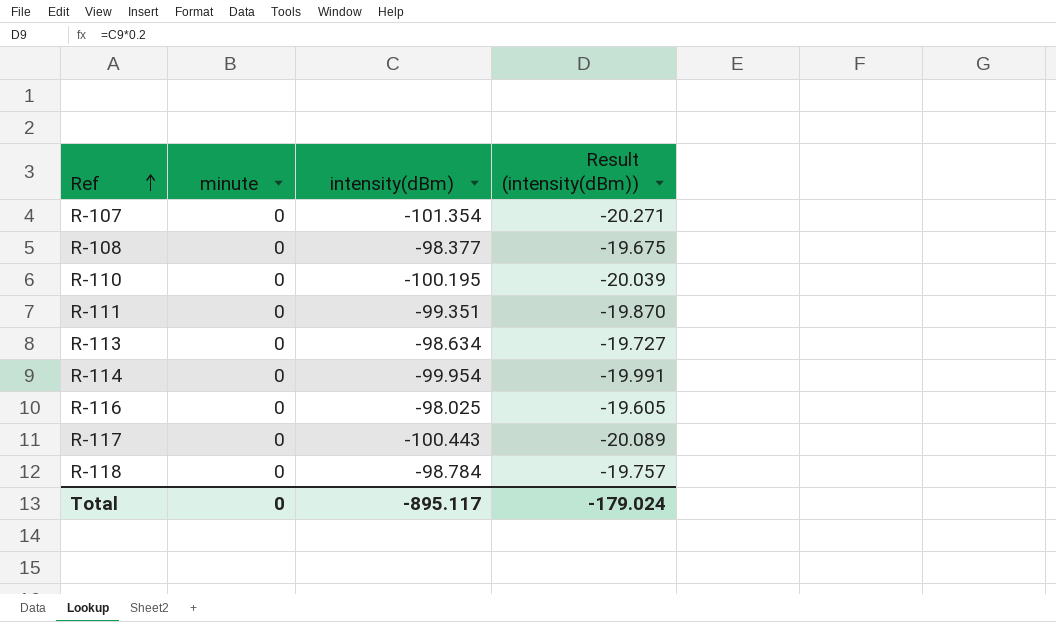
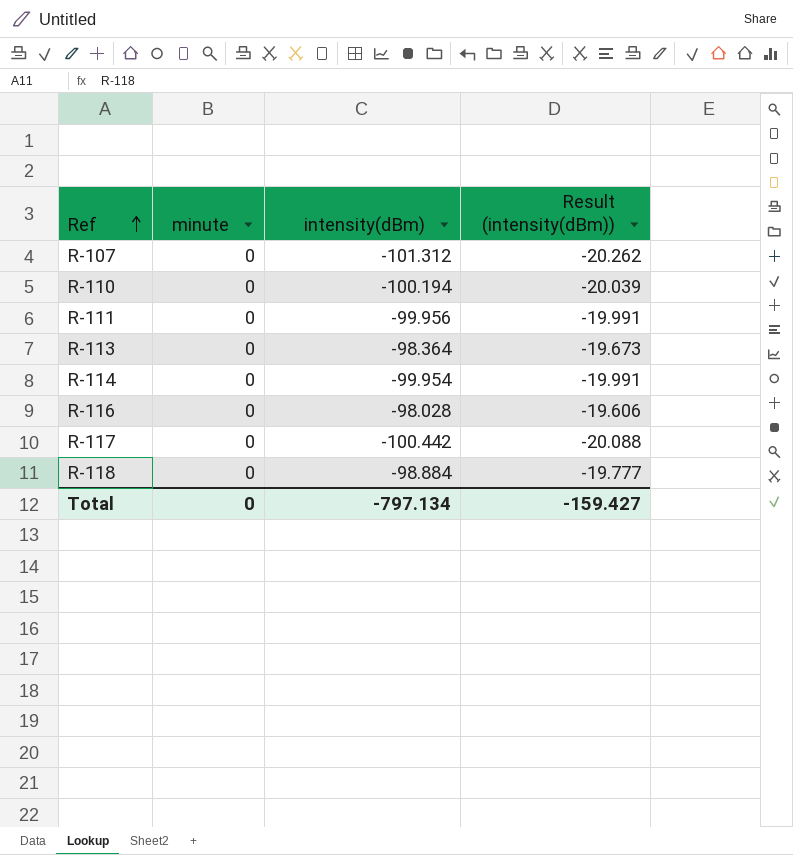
row R-108: 0 | -98.377 | -19.675 -> none
R-107 | intensity(dBm): -101.354 -> -101.312
R-107 | Result (intensity(dBm)): -20.271 -> -20.262
R-110 | intensity(dBm): -100.195 -> -100.194
R-111 | intensity(dBm): -99.351 -> -99.956
R-111 | Result (intensity(dBm)): -19.870 -> -19.991
R-113 | intensity(dBm): -98.634 -> -98.364
R-113 | Result (intensity(dBm)): -19.727 -> -19.673
R-116 | intensity(dBm): -98.025 -> -98.028
R-116 | Result (intensity(dBm)): -19.605 -> -19.606
R-117 | intensity(dBm): -100.443 -> -100.442
R-117 | Result (intensity(dBm)): -20.089 -> -20.088
R-118 | intensity(dBm): -98.784 -> -98.884
R-118 | Result (intensity(dBm)): -19.757 -> -19.777
Total | intensity(dBm): -895.117 -> -797.134
Total | Result (intensity(dBm)): -179.024 -> -159.427

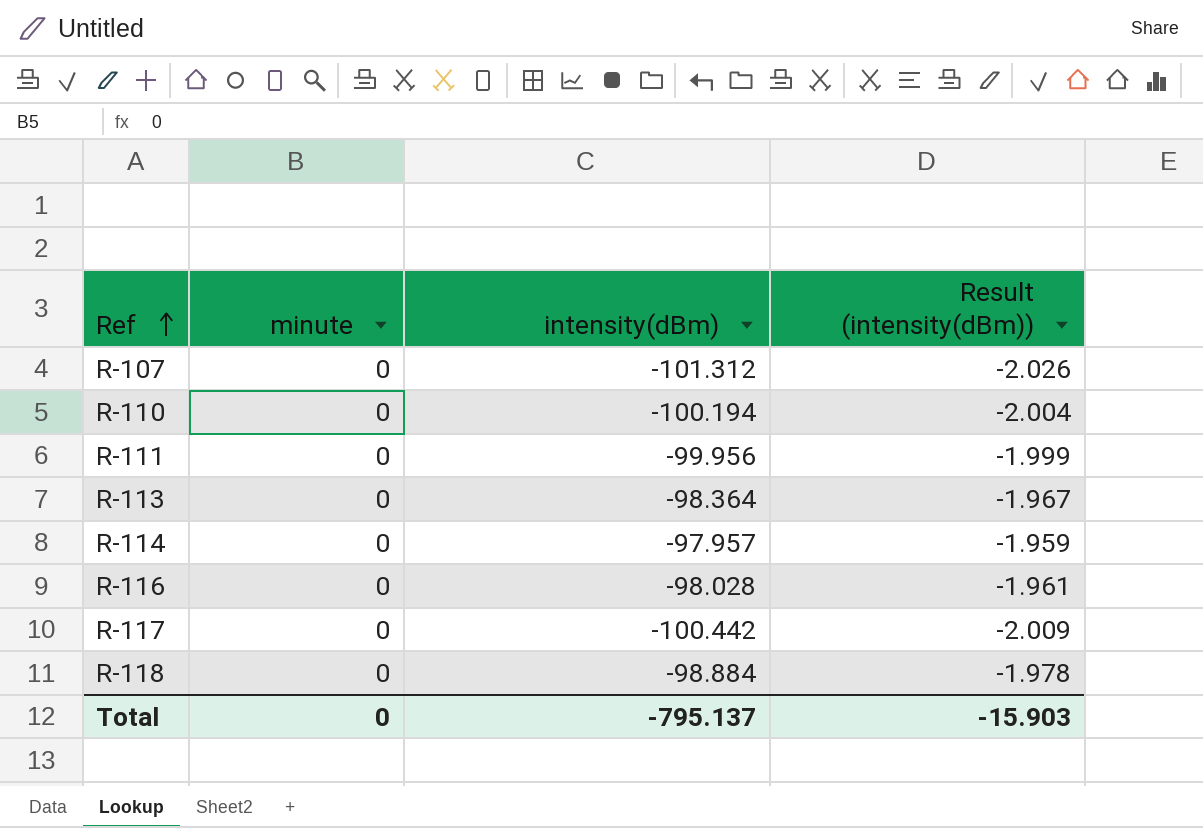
column Result (intensity(dBm)) | formula: [intensity(dBm)] * 0.2 -> [intensity(dBm)] * 0.02
R-114 | intensity(dBm): -99.954 -> -97.957
Total | intensity(dBm): -797.134 -> -795.137
Total | Result (intensity(dBm)): -159.427 -> -15.903

